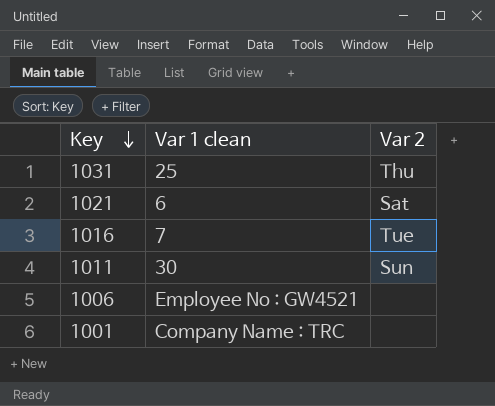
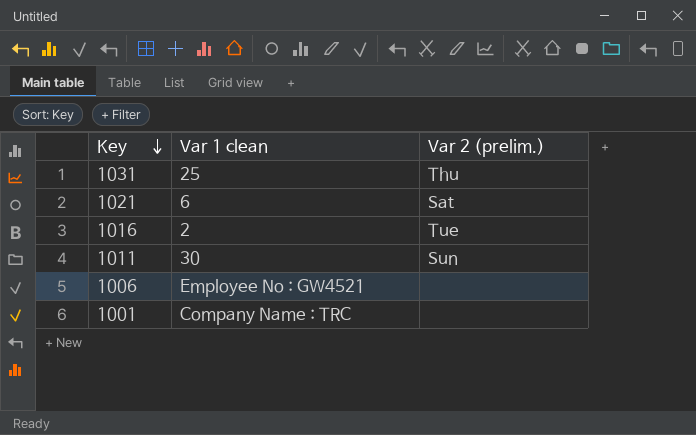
column name: Var 2 -> Var 2 (prelim.)
1016 | Var 1 clean: 7 -> 2

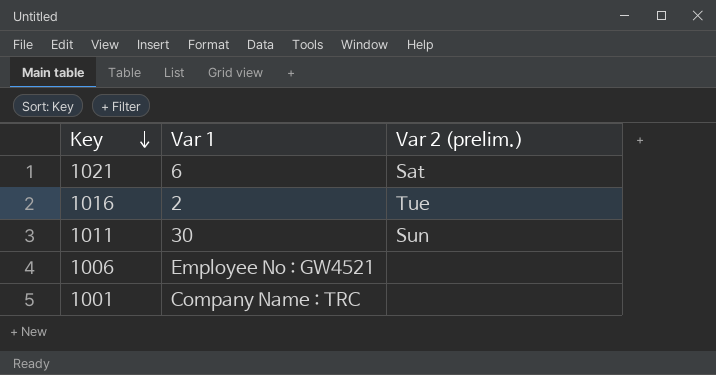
column name: Var 1 clean -> Var 1
row 1031: 25 | Thu -> none

